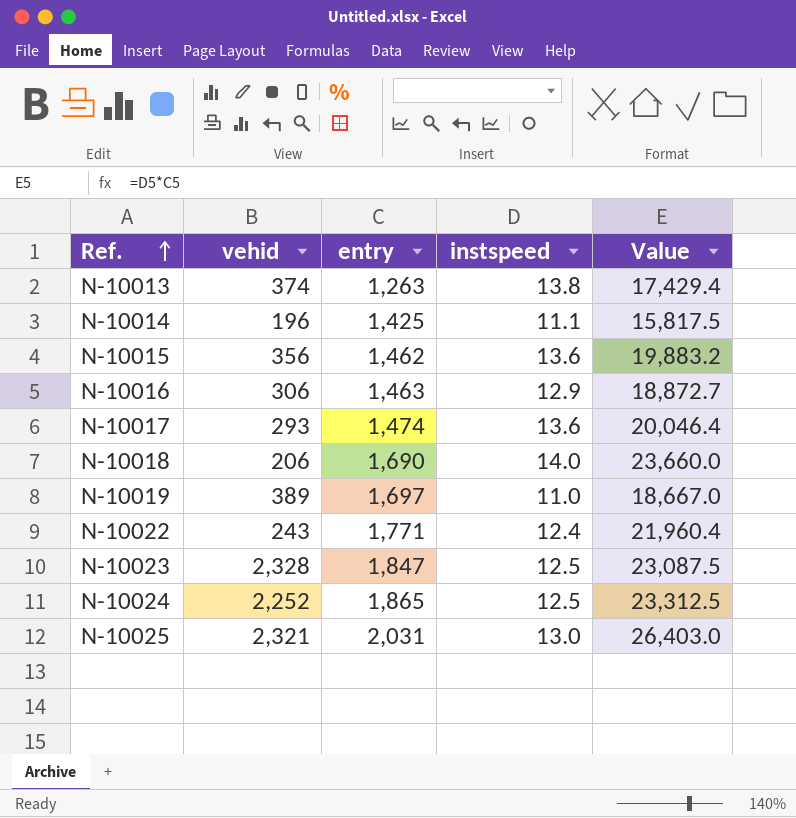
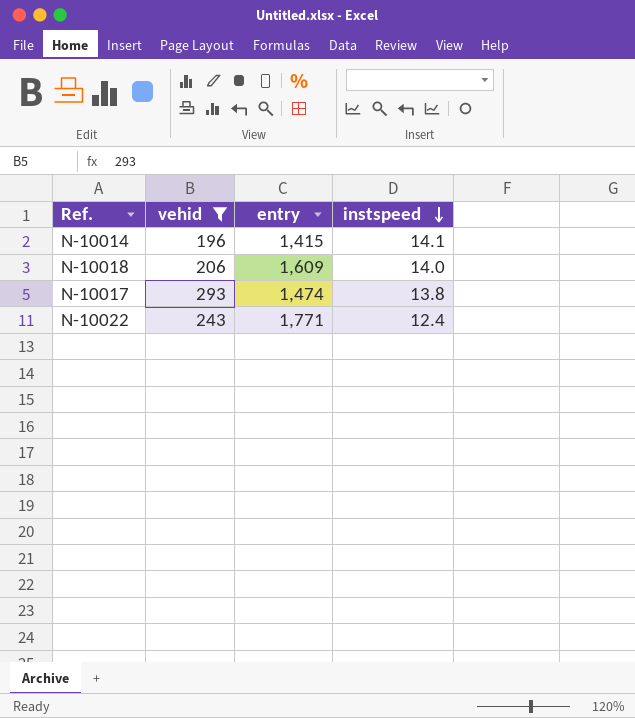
filter: none -> vehid <= 293
row order: Ref. ascending -> instspeed descending
column Value | formula: [entry] * [instspeed] -> none
N-10014 | entry: 1,425 -> 1,415
N-10014 | instspeed: 11.1 -> 14.1
N-10018 | entry: 1,690 -> 1,609
N-10017 | instspeed: 13.6 -> 13.8

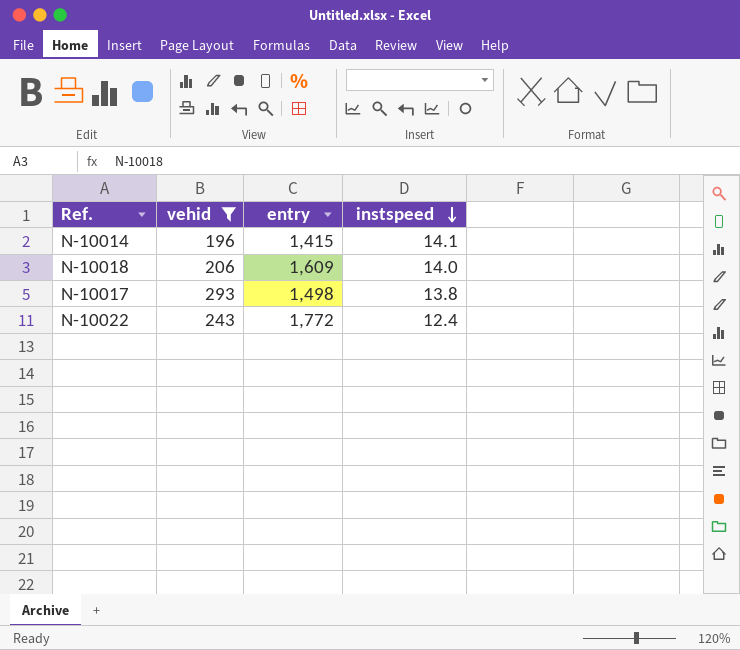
N-10017 | entry: 1,474 -> 1,498
N-10022 | entry: 1,771 -> 1,772

